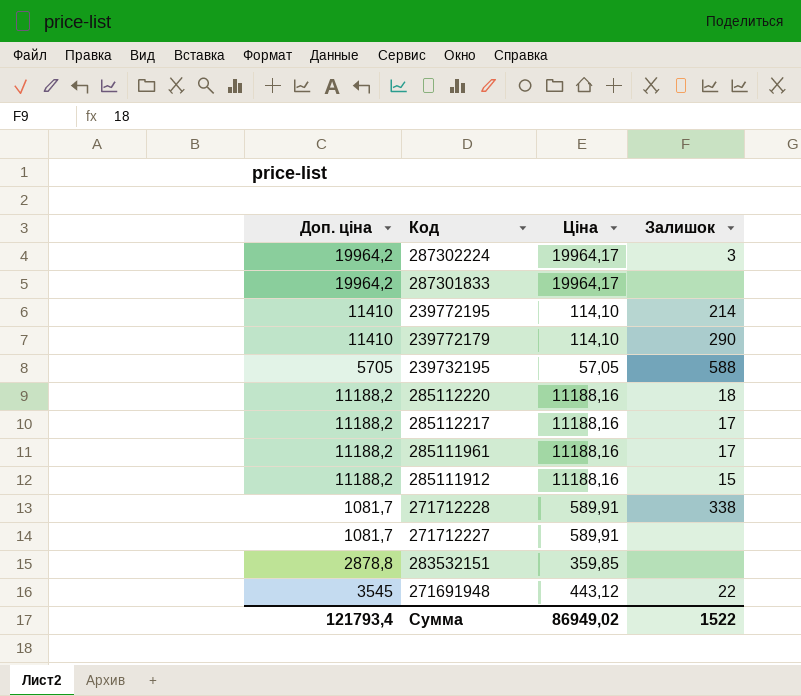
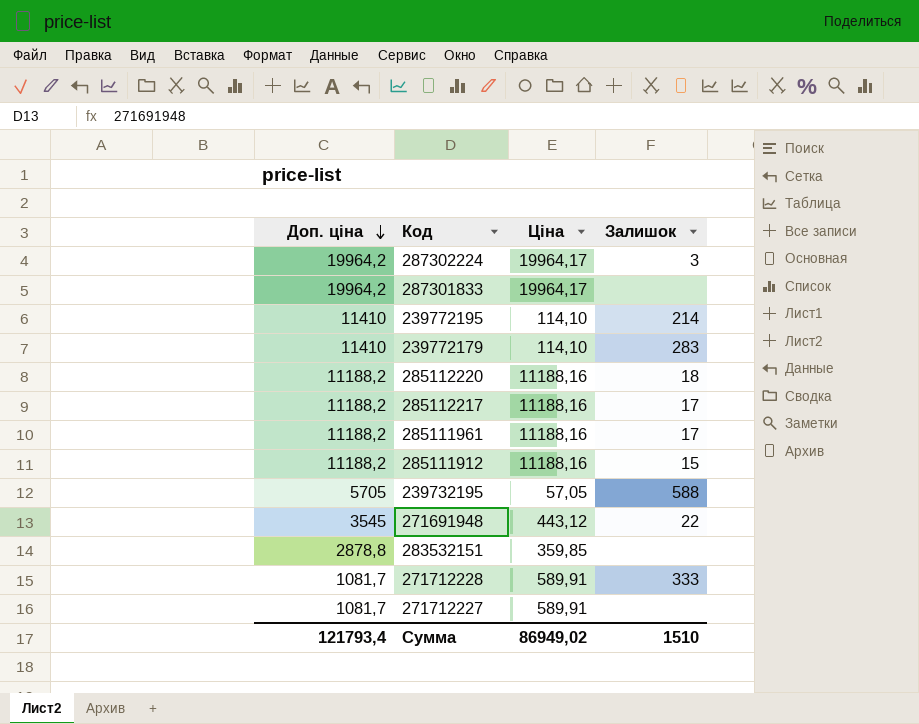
row order: none -> Доп. ціна descending
239772179 | Залишок: 290 -> 283
271712228 | Залишок: 338 -> 333
Сумма | Залишок: 1522 -> 1510

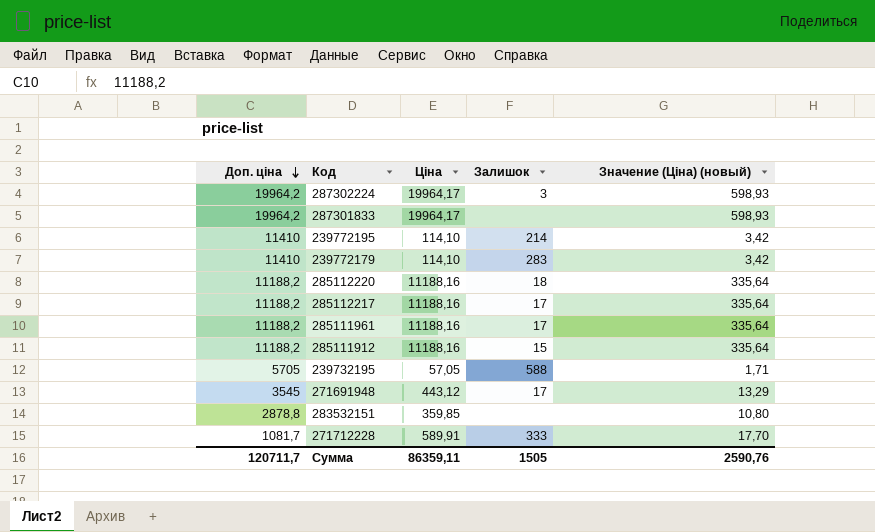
column Значение (Ціна) (новый) | formula: none -> [Ціна] * 0,03
row 271712227: 1081,7 | 589,91 | none -> none
271691948 | Залишок: 22 -> 17
Сумма | Доп. ціна: 121793,4 -> 120711,7
Сумма | Ціна: 86949,02 -> 86359,11
Сумма | Залишок: 1510 -> 1505

